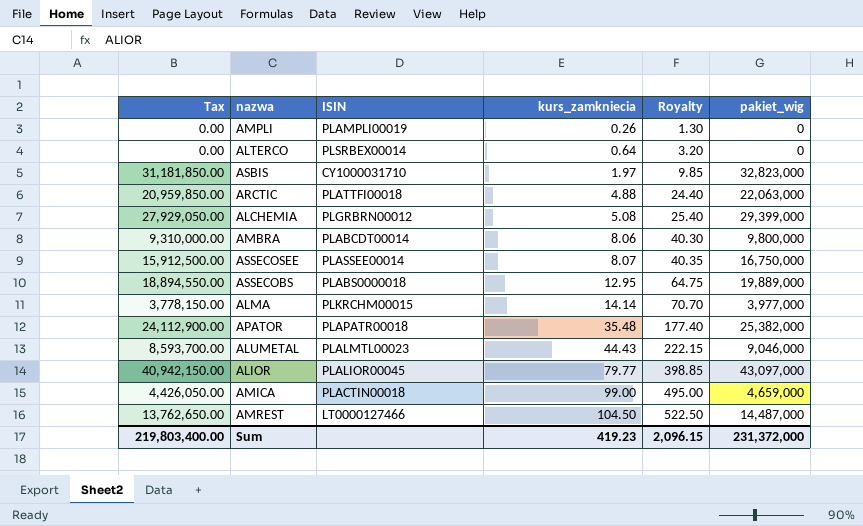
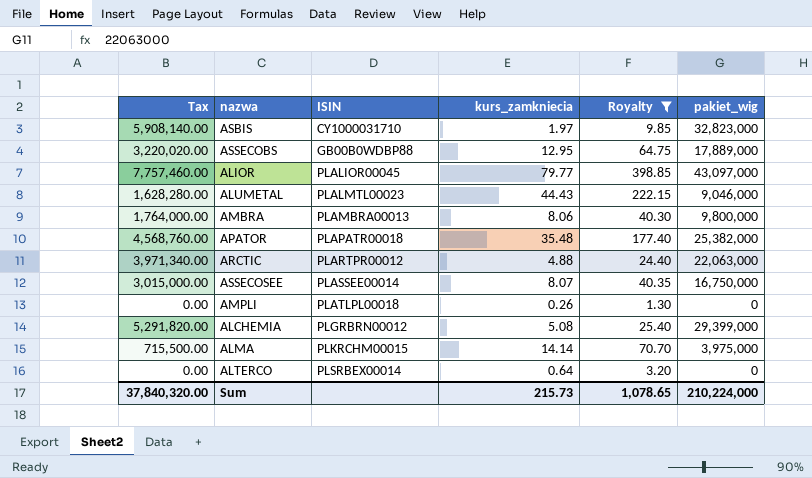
filter: none -> Royalty <= 398.85
row order: kurs_zamkniecia ascending -> ISIN ascending
column Tax | formula: [pakiet_wig] * 0.95 -> [pakiet_wig] * 0.18
ASSECOBS | ISIN: PLABS0000018 -> GB00B0WDBP88
ASSECOBS | pakiet_wig: 19,889,000 -> 17,889,000
AMBRA | ISIN: PLABCDT00014 -> PLAMBRA00013
ARCTIC | ISIN: PLATTFI00018 -> PLARTPR00012
AMPLI | ISIN: PLAMPLI00019 -> PLATLPL00018
ALMA | pakiet_wig: 3,977,000 -> 3,975,000
Sum | Tax: 219,803,400.00 -> 37,840,320.00
Sum | kurs_zamkniecia: 419.23 -> 215.73
Sum | Royalty: 2,096.15 -> 1,078.65
Sum | pakiet_wig: 231,372,000 -> 210,224,000

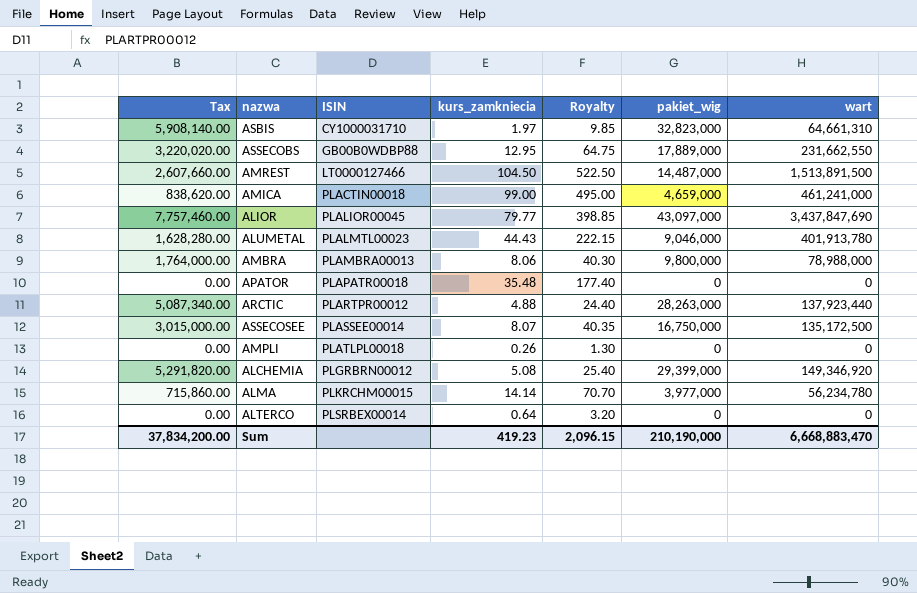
filter: Royalty <= 398.85 -> none
column wart | formula: none -> [kurs_zamkniecia] * [pakiet_wig]
APATOR | Tax: 4,568,760.00 -> 0.00
APATOR | pakiet_wig: 25,382,000 -> 0
ARCTIC | Tax: 3,971,340.00 -> 5,087,340.00
ARCTIC | pakiet_wig: 22,063,000 -> 28,263,000
ALMA | Tax: 715,500.00 -> 715,860.00
ALMA | pakiet_wig: 3,975,000 -> 3,977,000
Sum | Tax: 37,840,320.00 -> 37,834,200.00
Sum | kurs_zamkniecia: 215.73 -> 419.23
Sum | Royalty: 1,078.65 -> 2,096.15
Sum | pakiet_wig: 210,224,000 -> 210,190,000

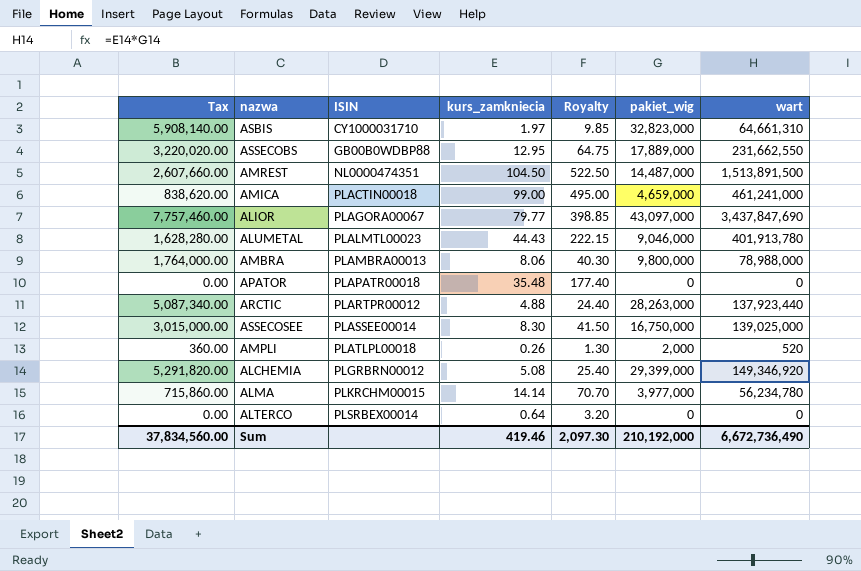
AMREST | ISIN: LT0000127466 -> NL0000474351
ALIOR | ISIN: PLALIOR00045 -> PLAGORA00067
ASSECOSEE | kurs_zamkniecia: 8.07 -> 8.30
ASSECOSEE | Royalty: 40.35 -> 41.50
ASSECOSEE | wart: 135,172,500 -> 139,025,000
AMPLI | Tax: 0.00 -> 360.00
AMPLI | pakiet_wig: 0 -> 2,000
AMPLI | wart: 0 -> 520
Sum | Tax: 37,834,200.00 -> 37,834,560.00
Sum | kurs_zamkniecia: 419.23 -> 419.46
Sum | Royalty: 2,096.15 -> 2,097.30
Sum | pakiet_wig: 210,190,000 -> 210,192,000
Sum | wart: 6,668,883,470 -> 6,672,736,490

